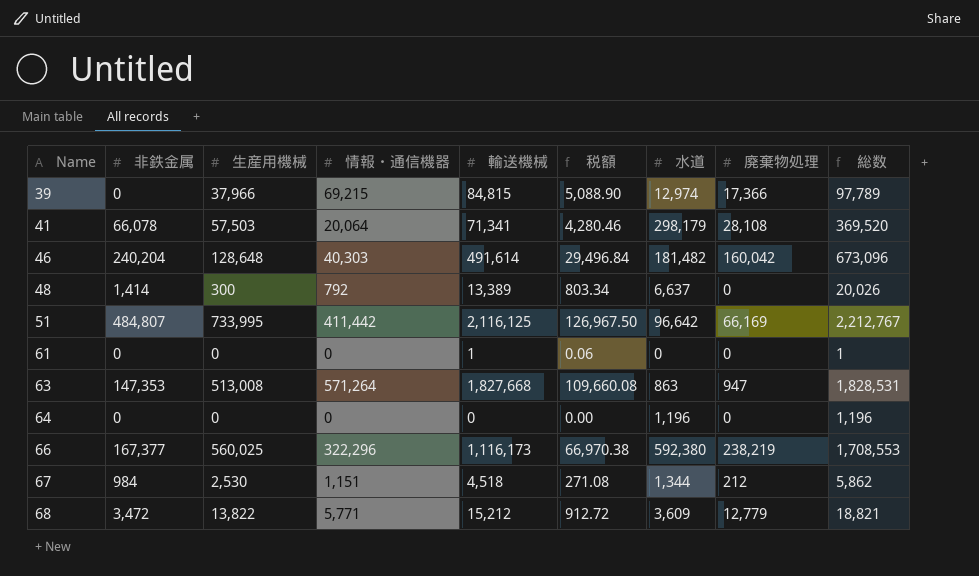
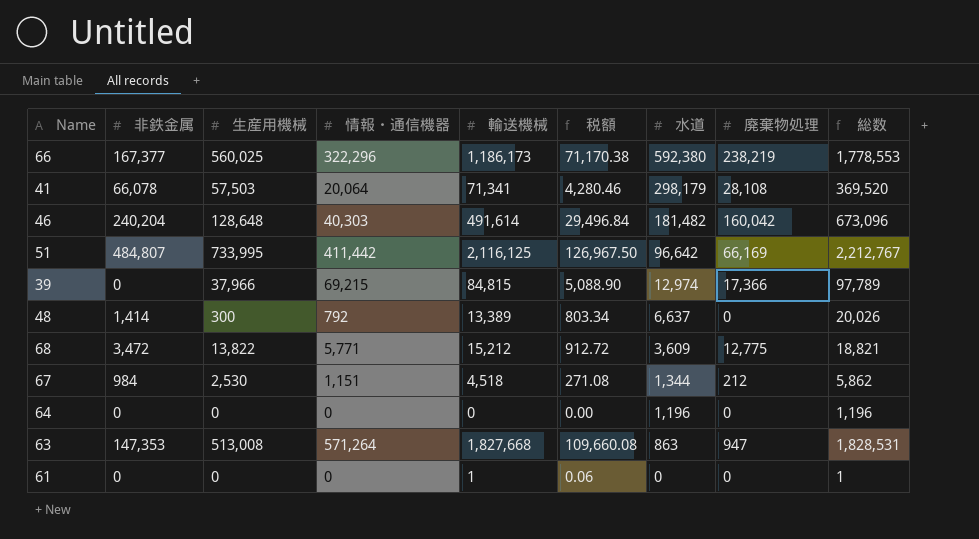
row order: Name ascending -> 水道 descending
66 | 輸送機械: 1,116,173 -> 1,186,173
66 | 税額: 66,970.38 -> 71,170.38
66 | 総数: 1,708,553 -> 1,778,553
68 | 廃棄物処理: 12,779 -> 12,775

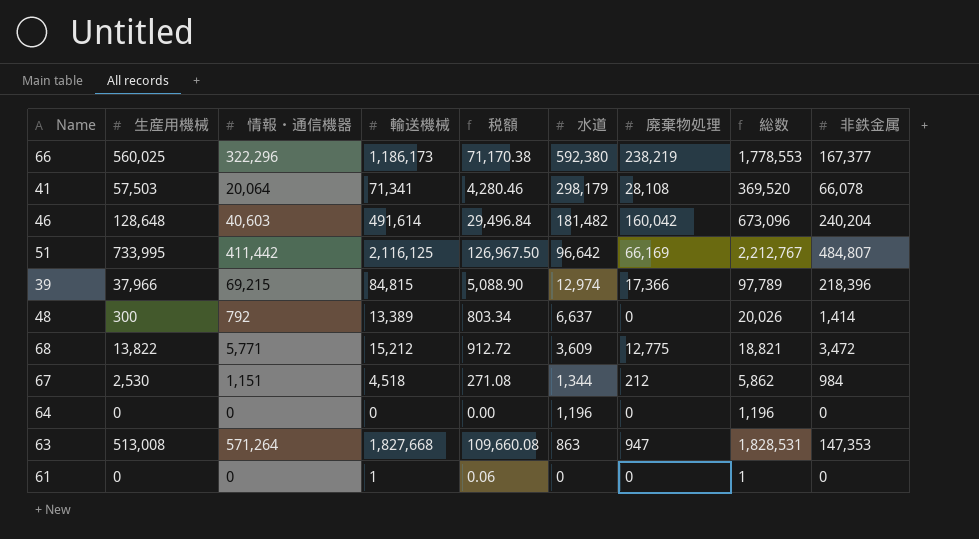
column 非鉄金属 | position: 2 -> 9
46 | 情報・通信機器: 40,303 -> 40,603
39 | 非鉄金属: 0 -> 218,396

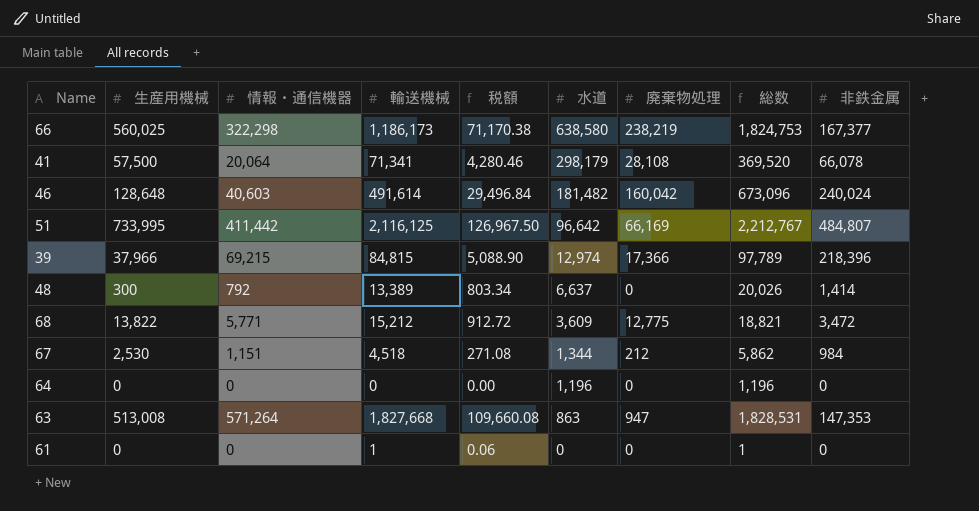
66 | 情報・通信機器: 322,296 -> 322,298
66 | 水道: 592,380 -> 638,580
66 | 総数: 1,778,553 -> 1,824,753
41 | 生産用機械: 57,503 -> 57,500
46 | 非鉄金属: 240,204 -> 240,024

